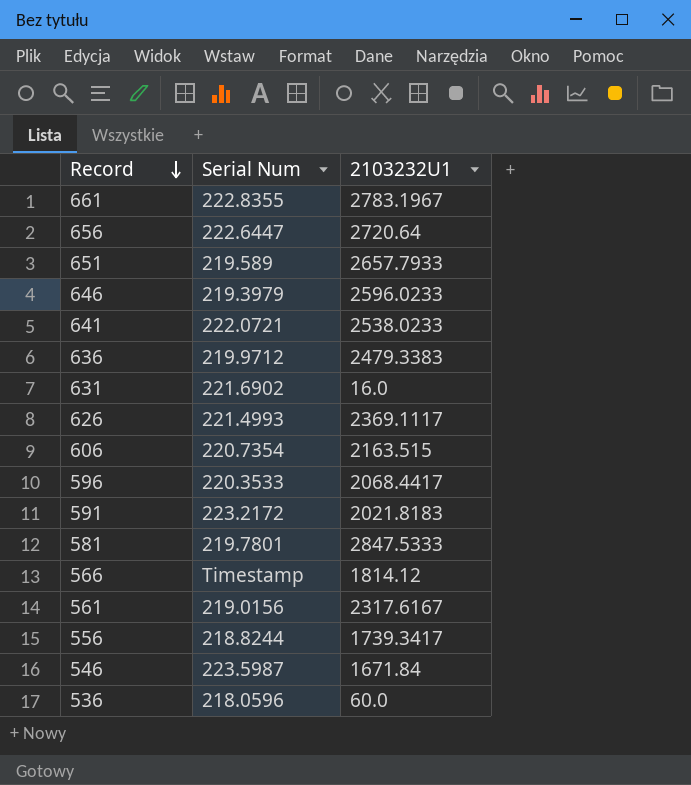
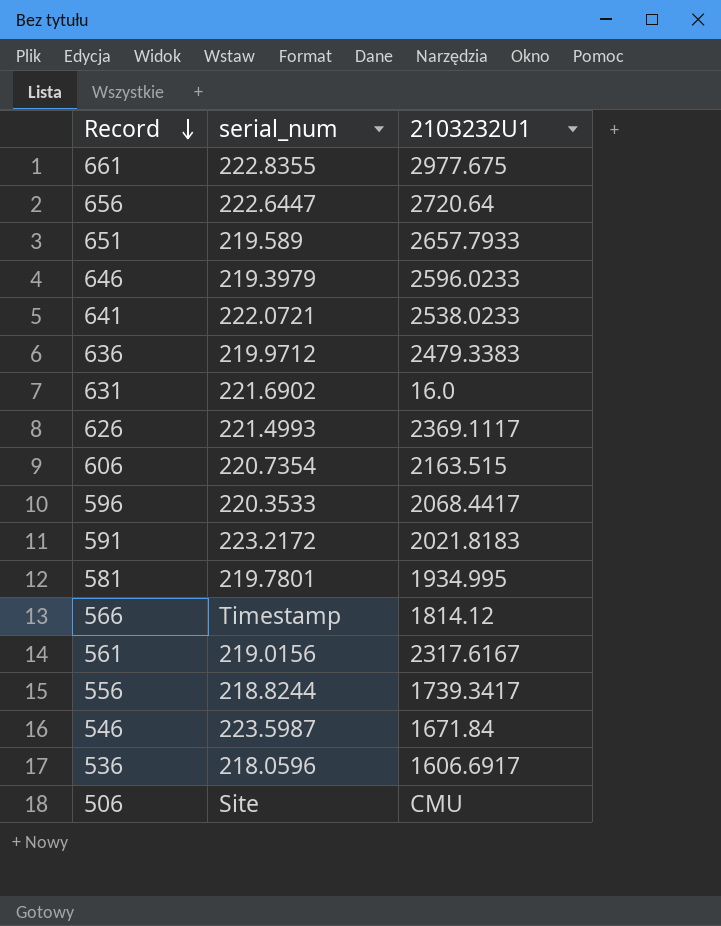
column name: Serial Num -> serial_num
661 | 2103232U1: 2783.1967 -> 2977.675
581 | 2103232U1: 2847.5333 -> 1934.995
536 | 2103232U1: 60.0 -> 1606.6917
row 506: none -> Site | CMU

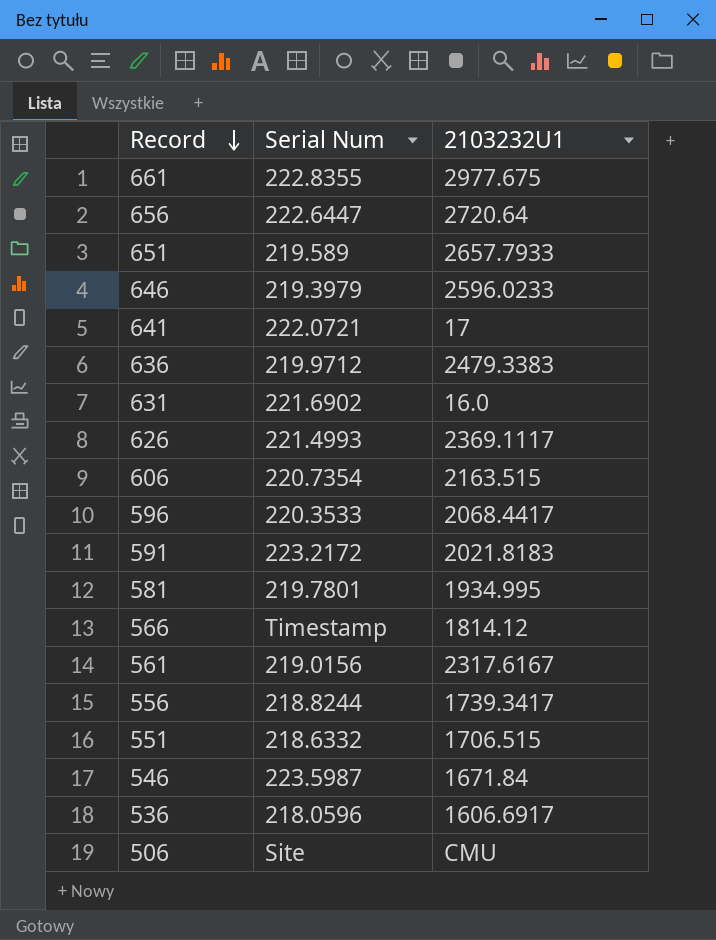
column name: serial_num -> Serial Num
641 | 2103232U1: 2538.0233 -> 17
row 551: none -> 218.6332 | 1706.515

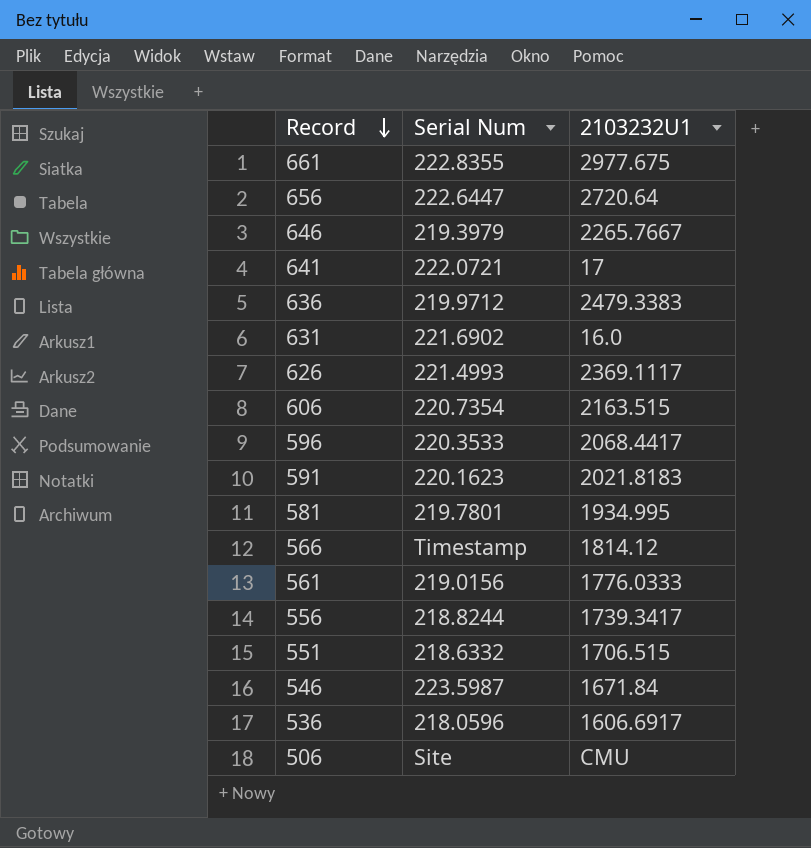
row 651: 219.589 | 2657.7933 -> none
646 | 2103232U1: 2596.0233 -> 2265.7667
591 | Serial Num: 223.2172 -> 220.1623
561 | 2103232U1: 2317.6167 -> 1776.0333

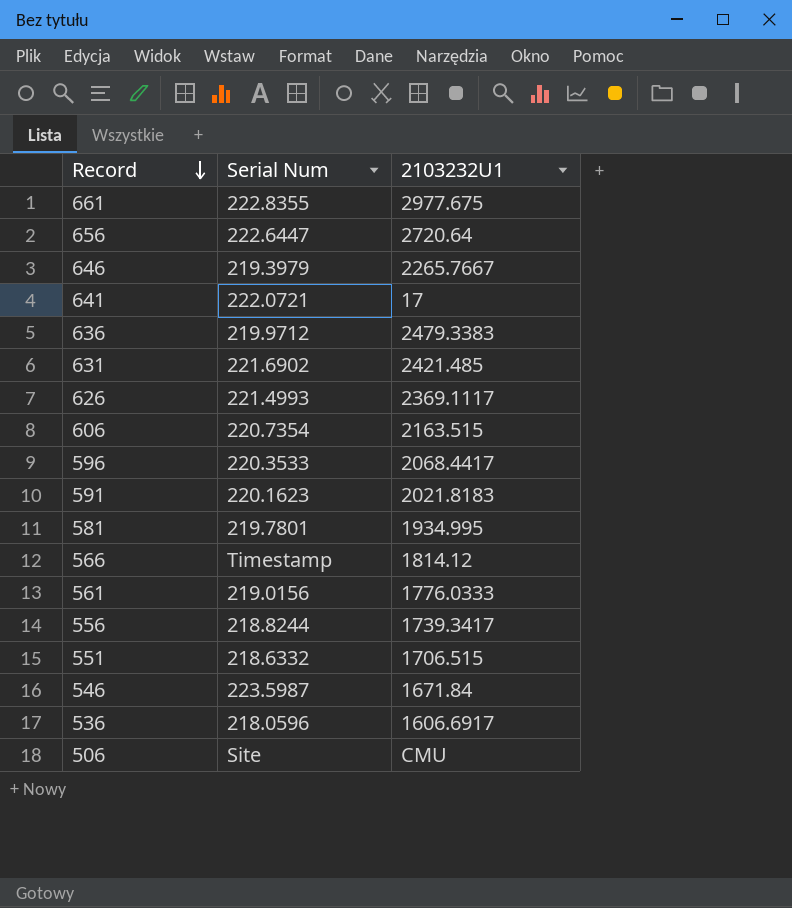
631 | 2103232U1: 16.0 -> 2421.485

